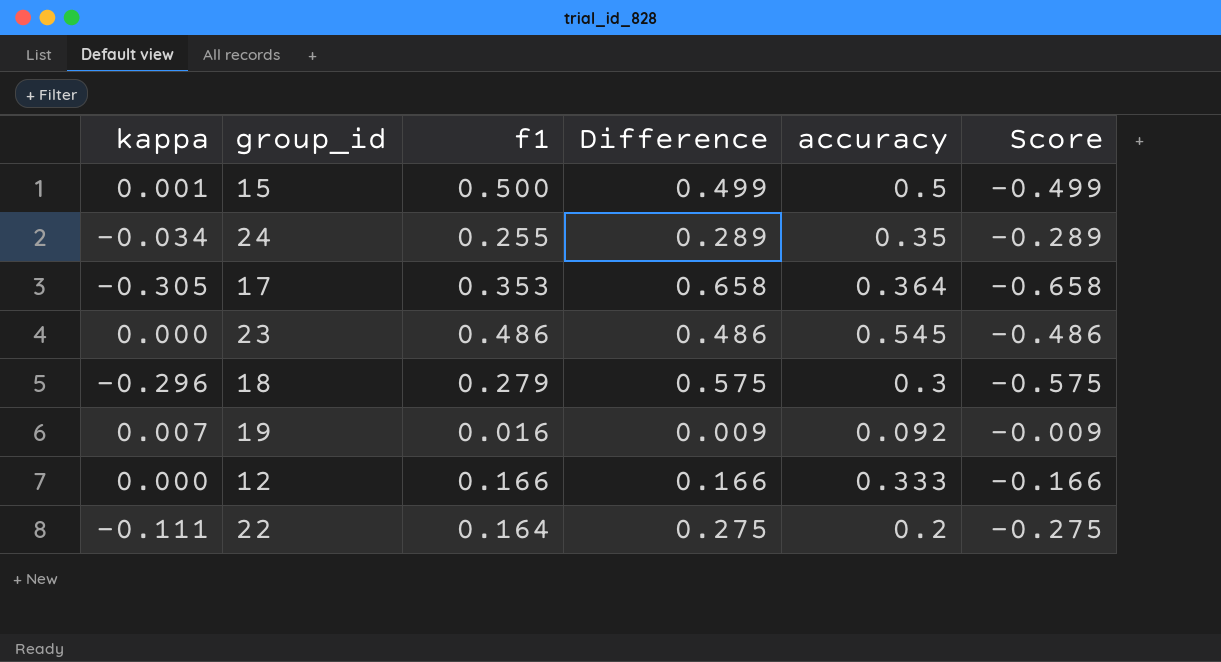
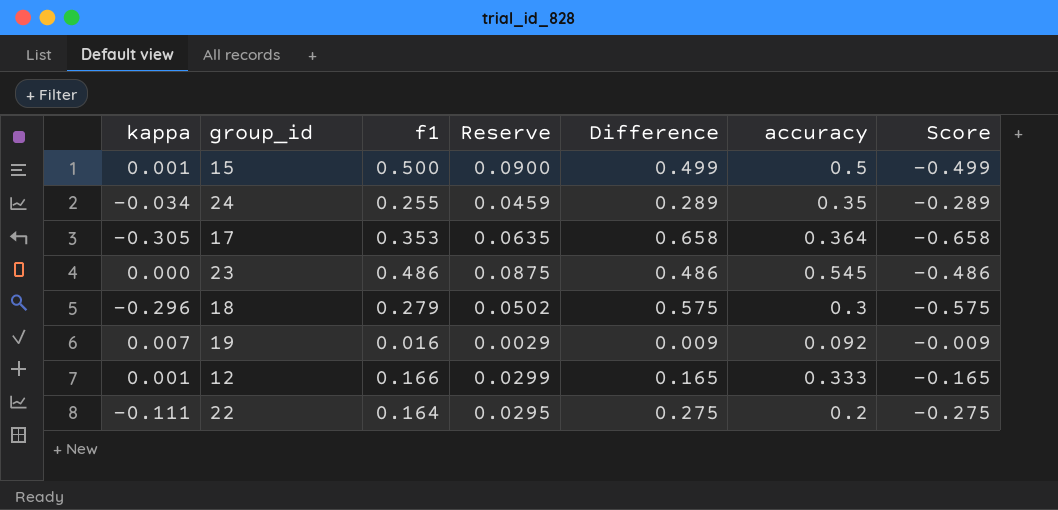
column Reserve | formula: none -> [f1] * 0.18
12 | kappa: 0.000 -> 0.001
12 | Difference: 0.166 -> 0.165
12 | Score: -0.166 -> -0.165

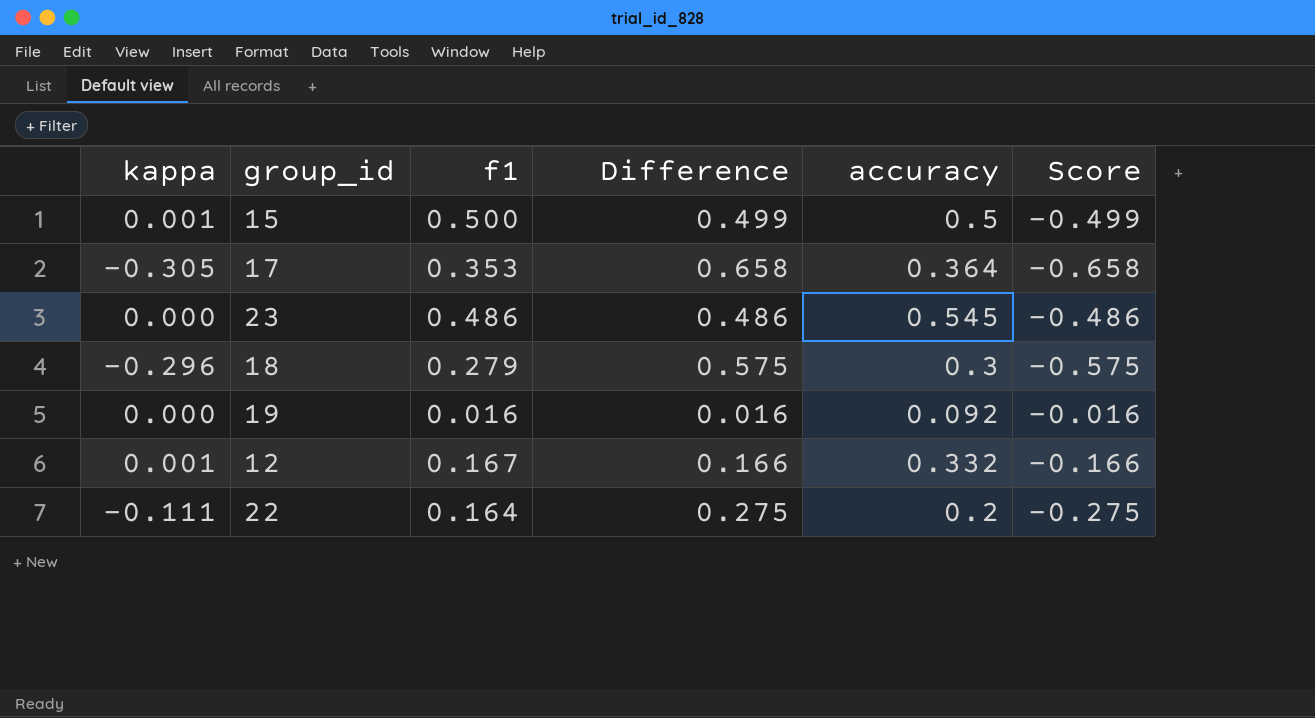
column Reserve | formula: [f1] * 0.18 -> none
row 24: -0.034 | 0.255 | 0.0459 | 0.289 | 0.35 | -0.289 -> none
19 | kappa: 0.007 -> 0.000
19 | Difference: 0.009 -> 0.016
19 | Score: -0.009 -> -0.016
12 | f1: 0.166 -> 0.167
12 | Difference: 0.165 -> 0.166
12 | accuracy: 0.333 -> 0.332
12 | Score: -0.165 -> -0.166

